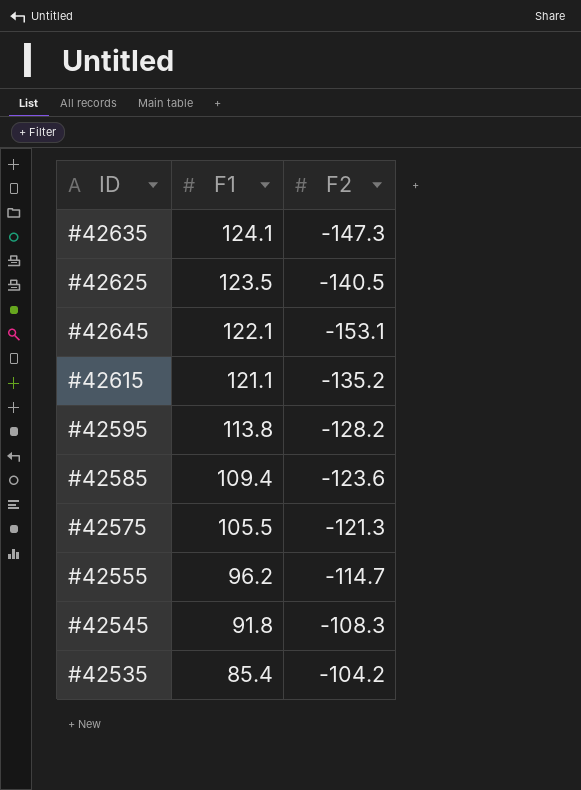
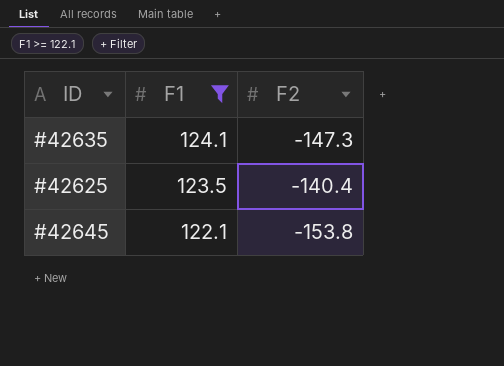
filter: none -> F1 >= 122.1
#42625 | F2: -140.5 -> -140.4
#42645 | F2: -153.1 -> -153.8

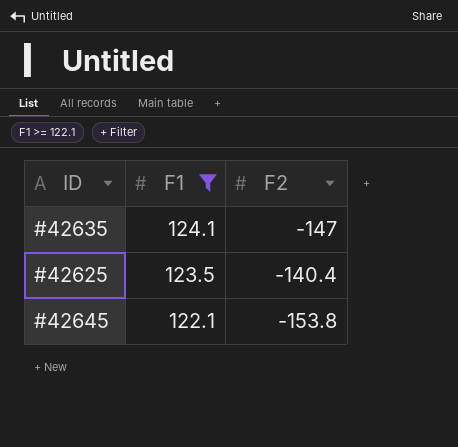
#42635 | F2: -147.3 -> -147

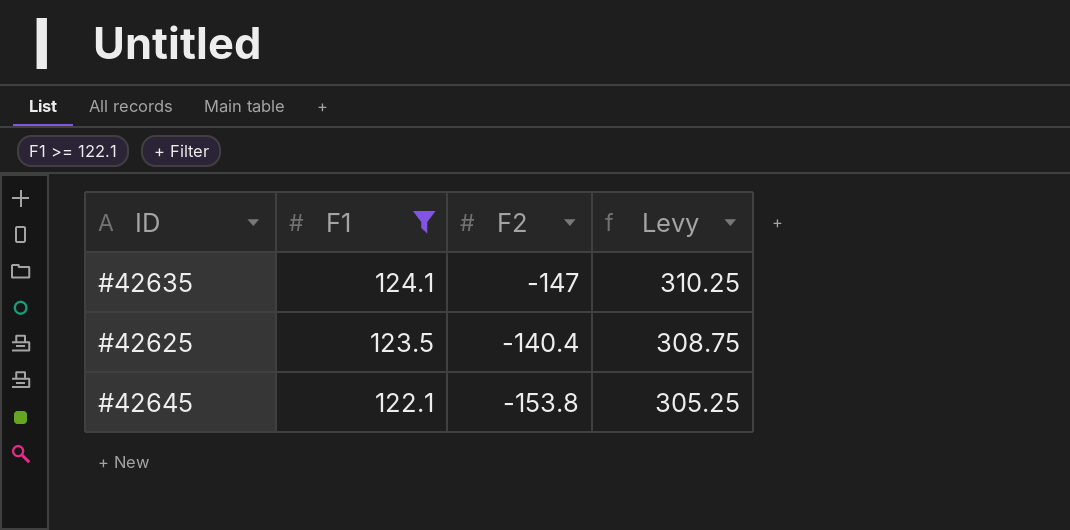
column Levy | formula: none -> [F1] * 2.5

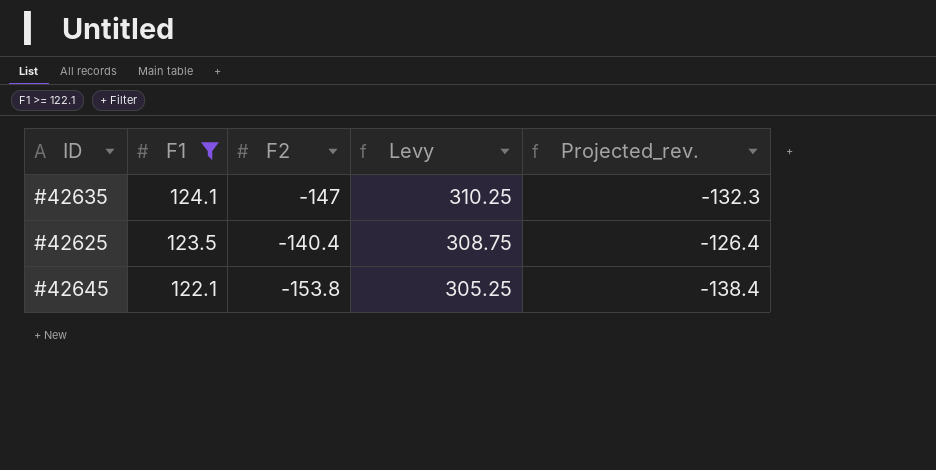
column Projected_rev. | formula: none -> [F2] * 0.9

